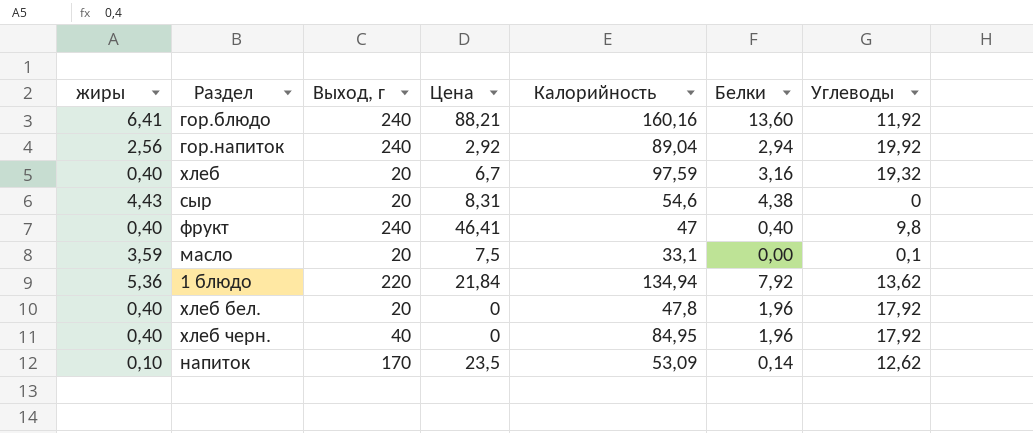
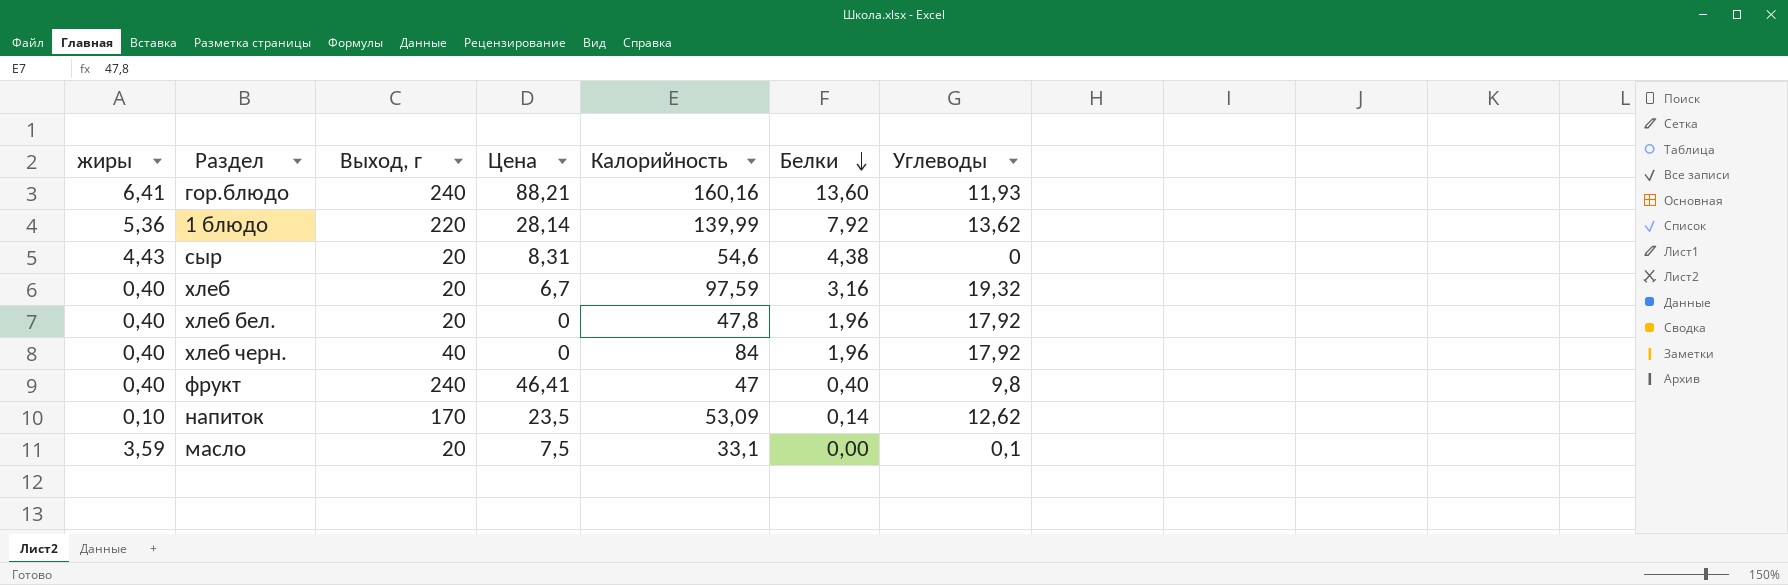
row order: none -> Белки descending
row гор.напиток: 2,56 | 240 | 2,92 | 89,04 | 2,94 | 19,92 -> none
гор.блюдо | Углеводы: 11,92 -> 11,93
1 блюдо | Цена: 21,84 -> 28,14
1 блюдо | Калорийность: 134,94 -> 139,99
хлеб черн. | Калорийность: 84,95 -> 84

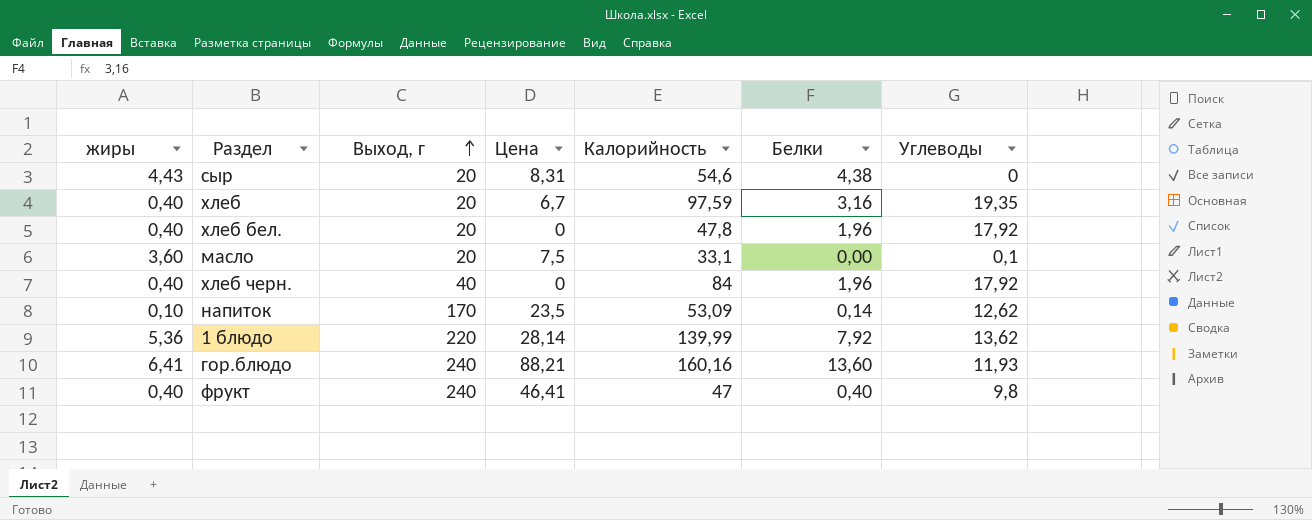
row order: Белки descending -> Выход, г ascending
хлеб | Углеводы: 19,32 -> 19,35
масло | жиры: 3,59 -> 3,60

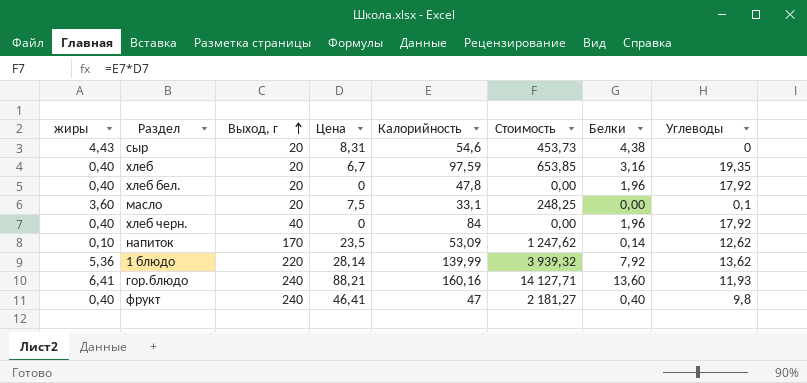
column Стоимость | formula: none -> [Цена] * [Калорийность]

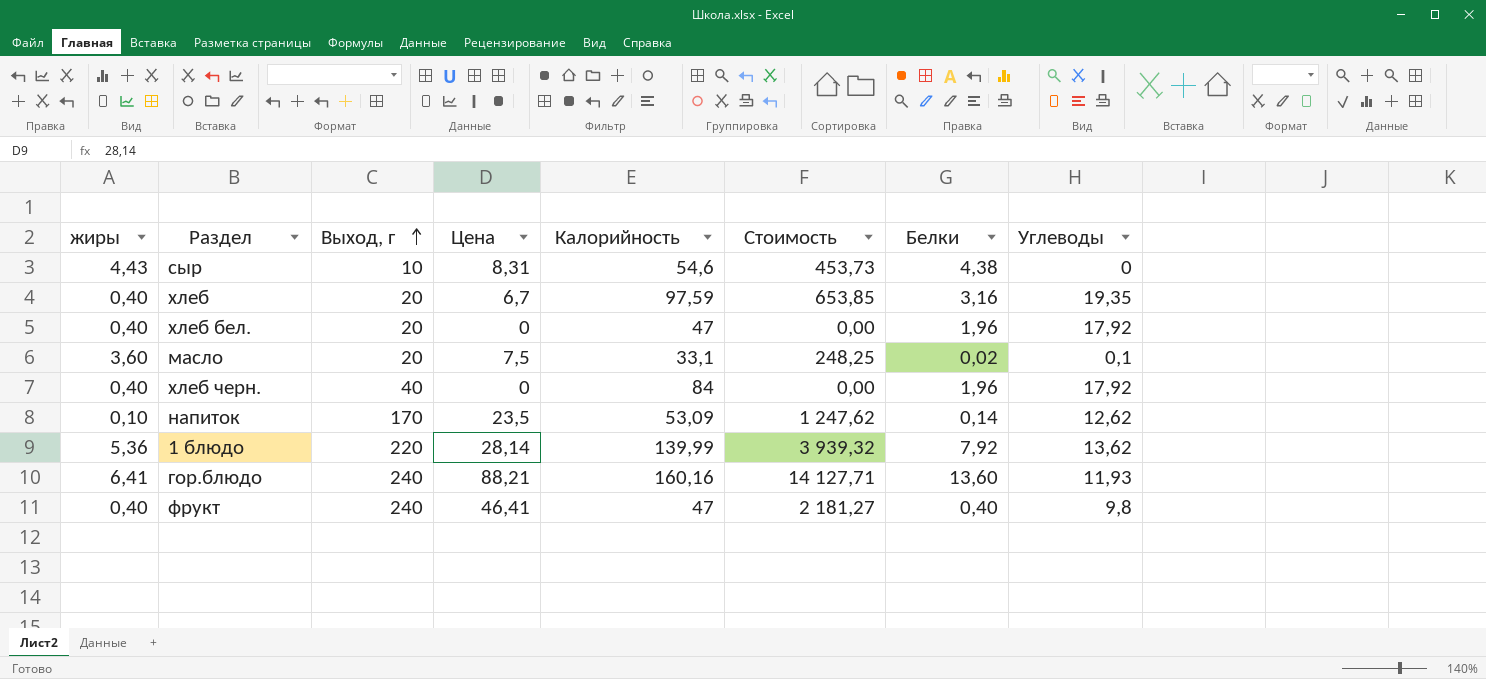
сыр | Выход, г: 20 -> 10
хлеб бел. | Калорийность: 47,8 -> 47
масло | Белки: 0,00 -> 0,02

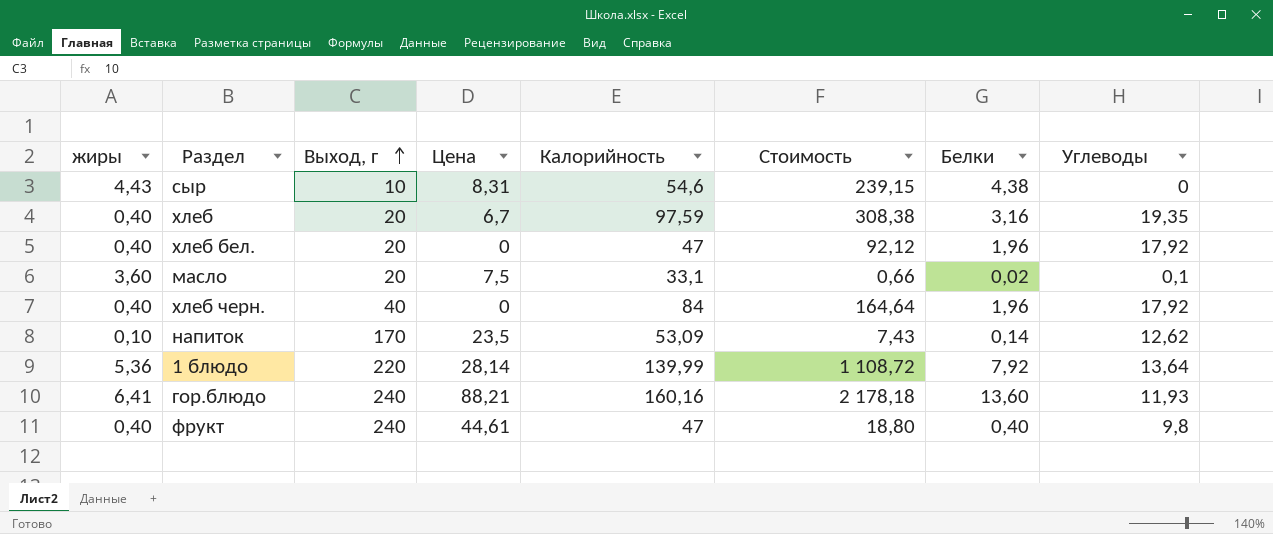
column Стоимость | formula: [Цена] * [Калорийность] -> [Калорийность] * [Белки]
1 блюдо | Углеводы: 13,62 -> 13,64
фрукт | Цена: 46,41 -> 44,61

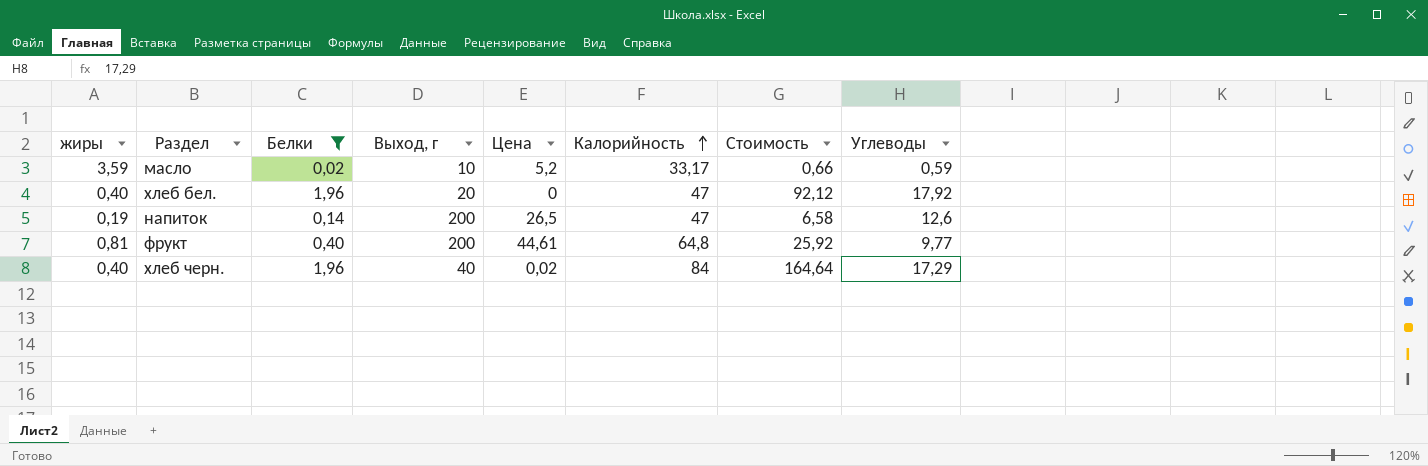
filter: none -> Белки <= 1,96
row order: Выход, г ascending -> Калорийность ascending
column Белки | position: 7 -> 3
масло | жиры: 3,60 -> 3,59
масло | Выход, г: 20 -> 10
масло | Цена: 7,5 -> 5,2
масло | Калорийность: 33,1 -> 33,17
масло | Углеводы: 0,1 -> 0,59
напиток | жиры: 0,10 -> 0,19
напиток | Выход, г: 170 -> 200
напиток | Цена: 23,5 -> 26,5
напиток | Калорийность: 53,09 -> 47
напиток | Стоимость: 7,43 -> 6,58
напиток | Углеводы: 12,62 -> 12,6
фрукт | жиры: 0,40 -> 0,81
фрукт | Выход, г: 240 -> 200
фрукт | Калорийность: 47 -> 64,8
фрукт | Стоимость: 18,80 -> 25,92
фрукт | Углеводы: 9,8 -> 9,77
хлеб черн. | Цена: 0 -> 0,02
хлеб черн. | Углеводы: 17,92 -> 17,29

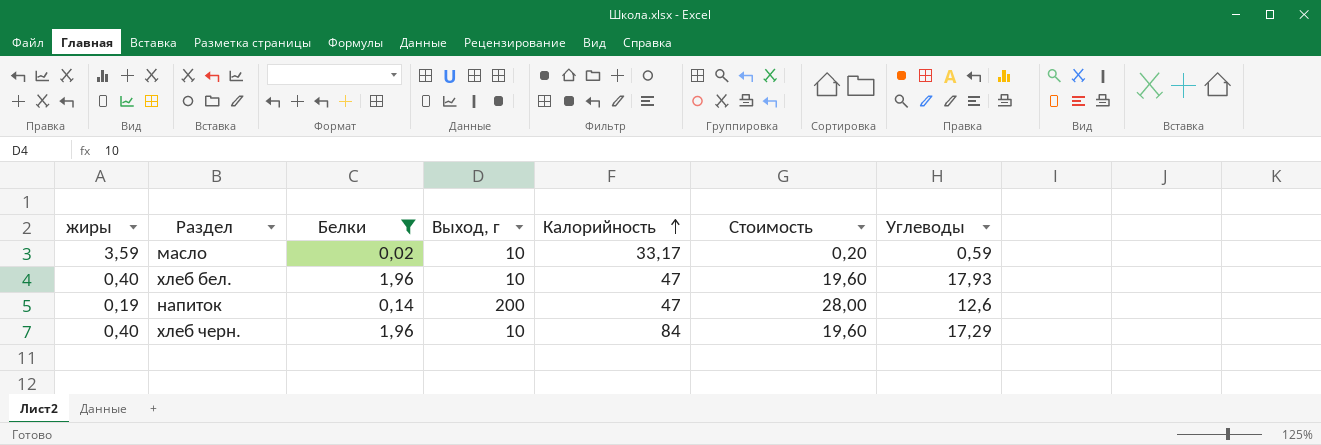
column Цена | position: 5 -> none
column Стоимость | formula: [Белки] * [Калорийность] -> [Белки] * [Выход, г]
row фрукт: 0,81 | 0,40 | 200 | 44,61 | 64,8 | 25,92 | 9,77 -> none
хлеб бел. | Выход, г: 20 -> 10
хлеб бел. | Углеводы: 17,92 -> 17,93
хлеб черн. | Выход, г: 40 -> 10

